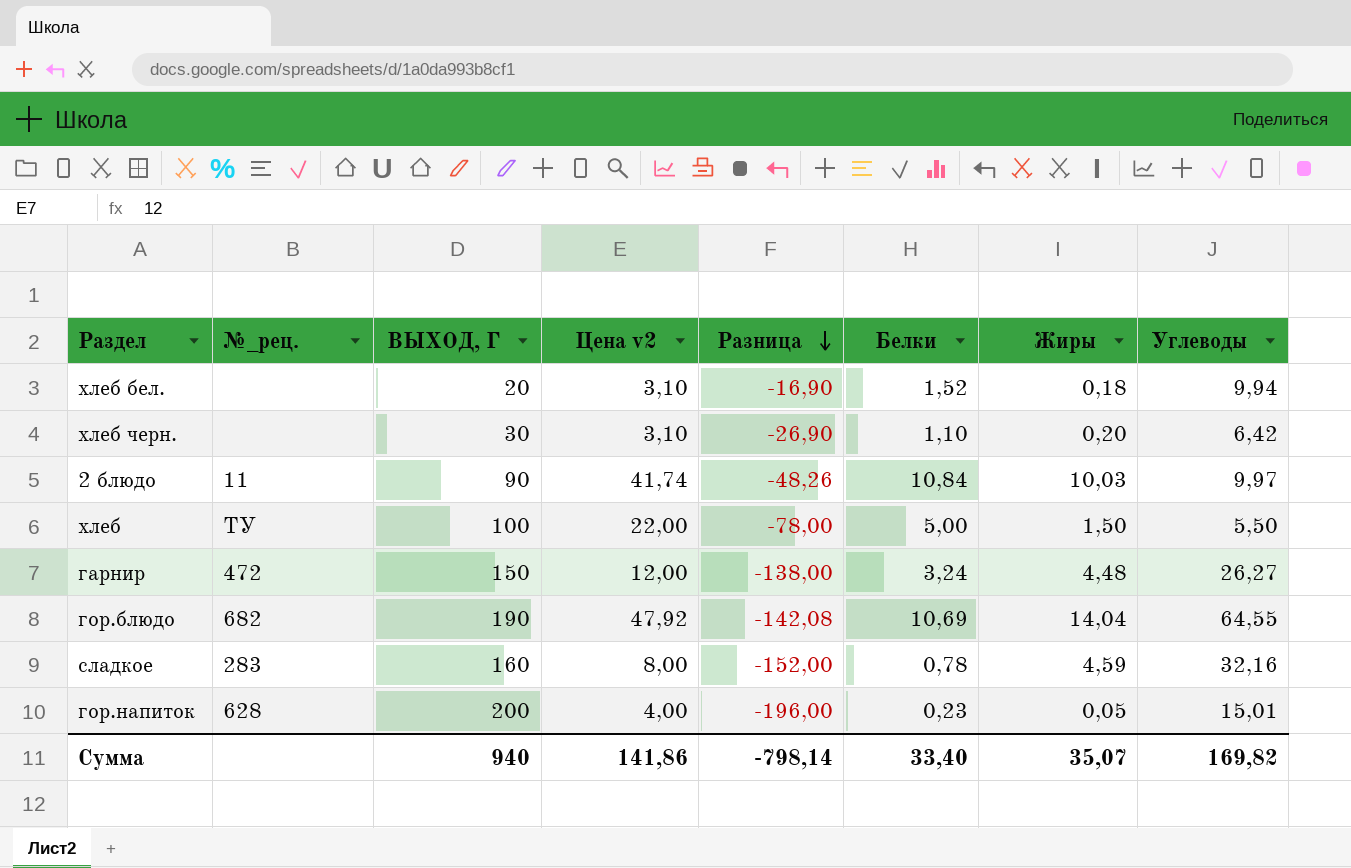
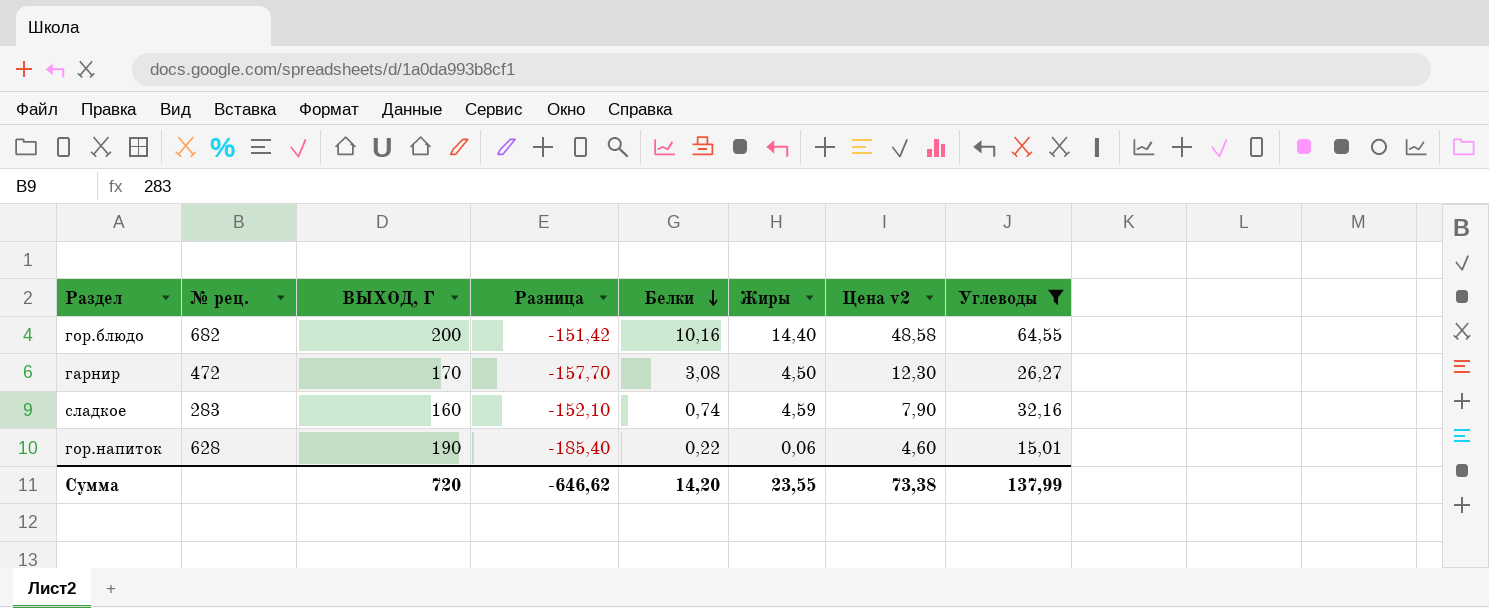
filter: none -> Углеводы >= 15,01
row order: Разница descending -> Белки descending
column name: №_рец. -> № рец.
column Цена v2 | position: 4 -> 7
гор.блюдо | ВЫХОД, Г: 190 -> 200
гор.блюдо | Разница: -142,08 -> -151,42
гор.блюдо | Белки: 10,69 -> 10,16
гор.блюдо | Жиры: 14,04 -> 14,40
гор.блюдо | Цена v2: 47,92 -> 48,58
гарнир | ВЫХОД, Г: 150 -> 170
гарнир | Разница: -138,00 -> -157,70
гарнир | Белки: 3,24 -> 3,08
гарнир | Жиры: 4,48 -> 4,50
гарнир | Цена v2: 12,00 -> 12,30
сладкое | Разница: -152,00 -> -152,10
сладкое | Белки: 0,78 -> 0,74
сладкое | Цена v2: 8,00 -> 7,90
гор.напиток | ВЫХОД, Г: 200 -> 190
гор.напиток | Разница: -196,00 -> -185,40
гор.напиток | Белки: 0,23 -> 0,22
гор.напиток | Жиры: 0,05 -> 0,06
гор.напиток | Цена v2: 4,00 -> 4,60
Сумма | ВЫХОД, Г: 940 -> 720
Сумма | Разница: -798,14 -> -646,62
Сумма | Белки: 33,40 -> 14,20
Сумма | Жиры: 35,07 -> 23,55
Сумма | Цена v2: 141,86 -> 73,38
Сумма | Углеводы: 169,82 -> 137,99

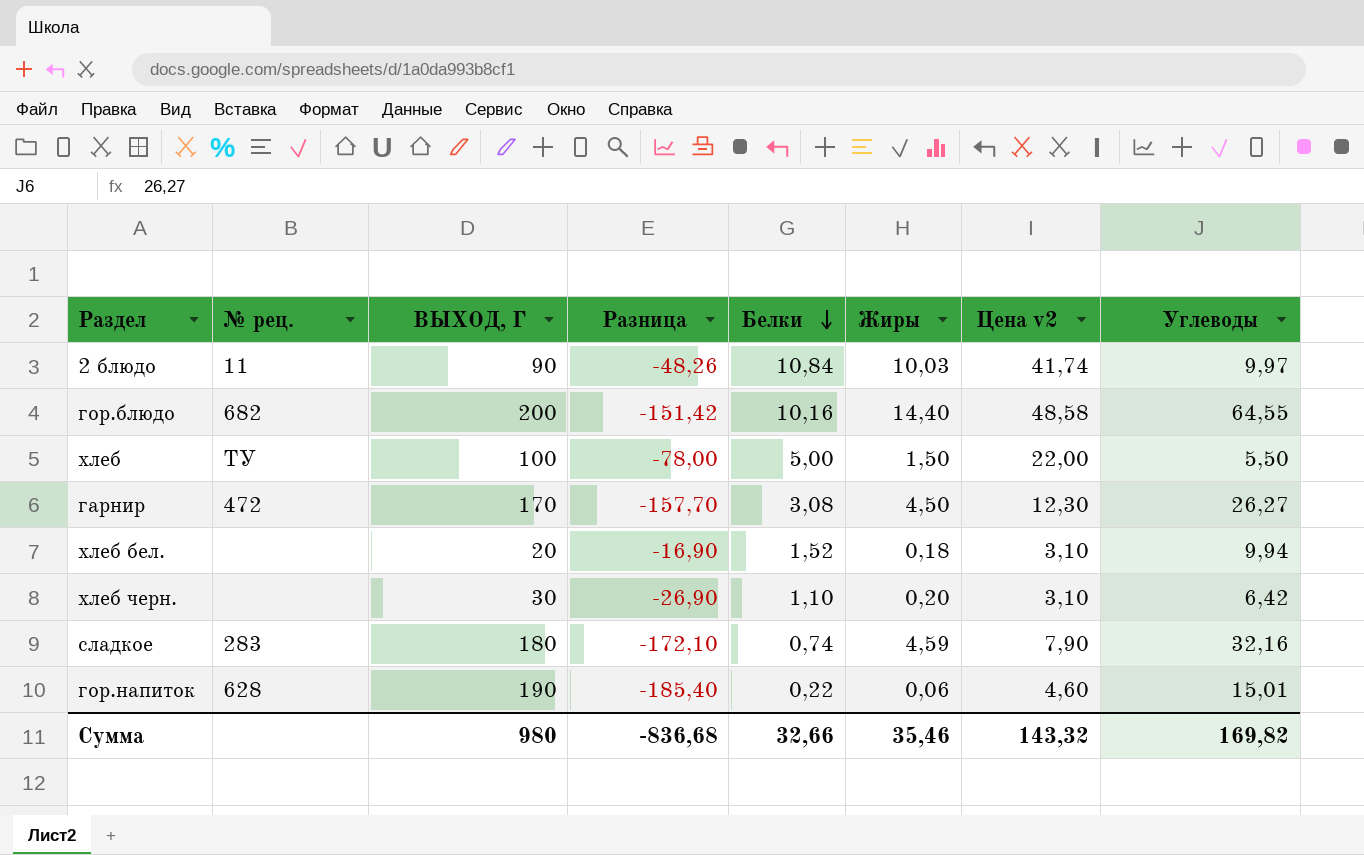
filter: Углеводы >= 15,01 -> none
сладкое | ВЫХОД, Г: 160 -> 180
сладкое | Разница: -152,10 -> -172,10
Сумма | ВЫХОД, Г: 720 -> 980
Сумма | Разница: -646,62 -> -836,68
Сумма | Белки: 14,20 -> 32,66
Сумма | Жиры: 23,55 -> 35,46
Сумма | Цена v2: 73,38 -> 143,32
Сумма | Углеводы: 137,99 -> 169,82

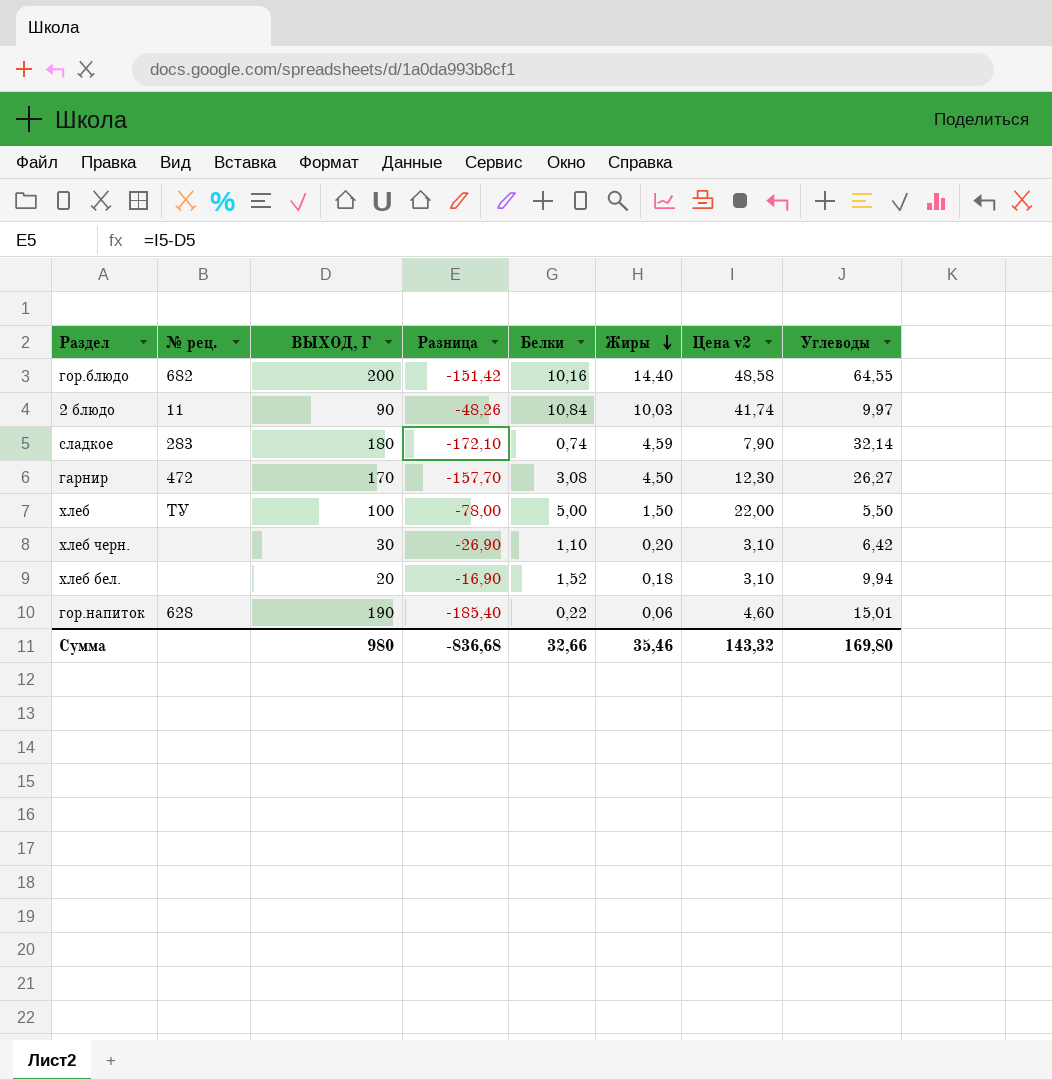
row order: Белки descending -> Жиры descending
сладкое | Углеводы: 32,16 -> 32,14
Сумма | Углеводы: 169,82 -> 169,80

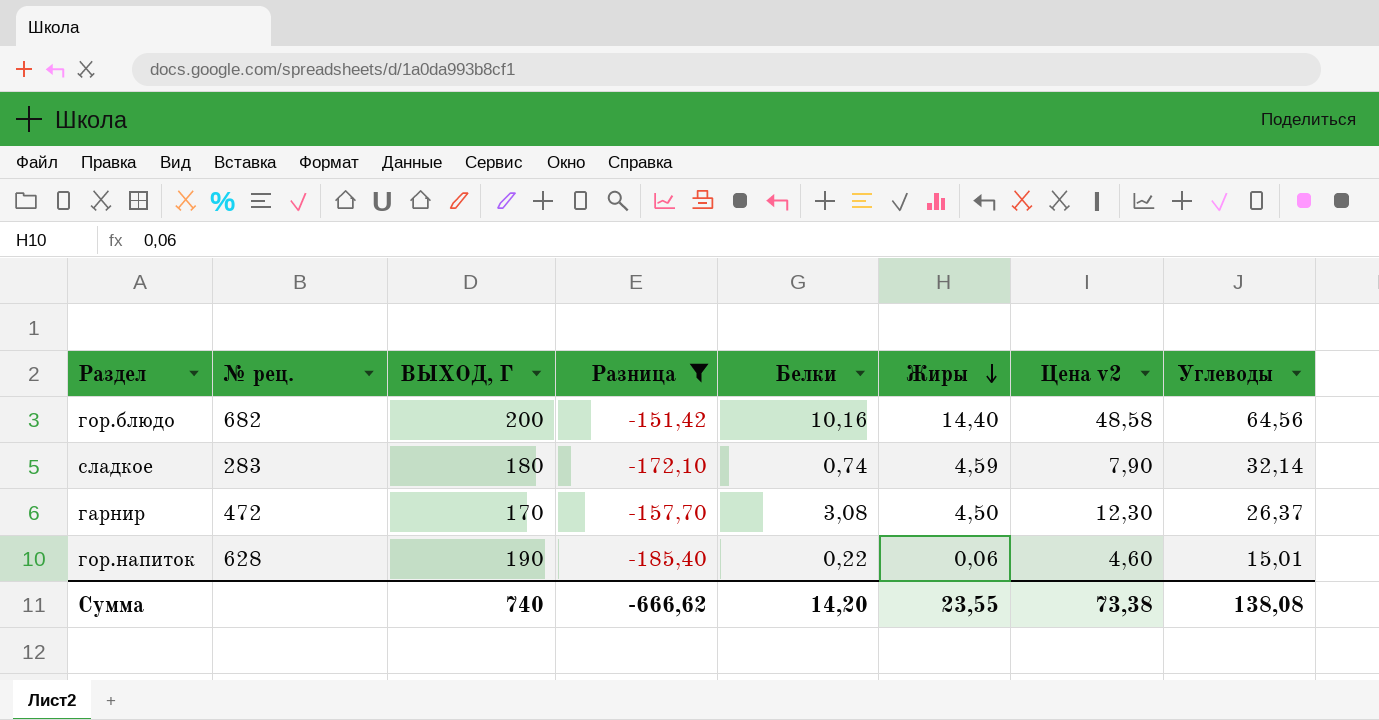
filter: none -> Разница <= -151,42
гор.блюдо | Углеводы: 64,55 -> 64,56
гарнир | Углеводы: 26,27 -> 26,37
Сумма | ВЫХОД, Г: 980 -> 740
Сумма | Разница: -836,68 -> -666,62
Сумма | Белки: 32,66 -> 14,20
Сумма | Жиры: 35,46 -> 23,55
Сумма | Цена v2: 143,32 -> 73,38
Сумма | Углеводы: 169,80 -> 138,08

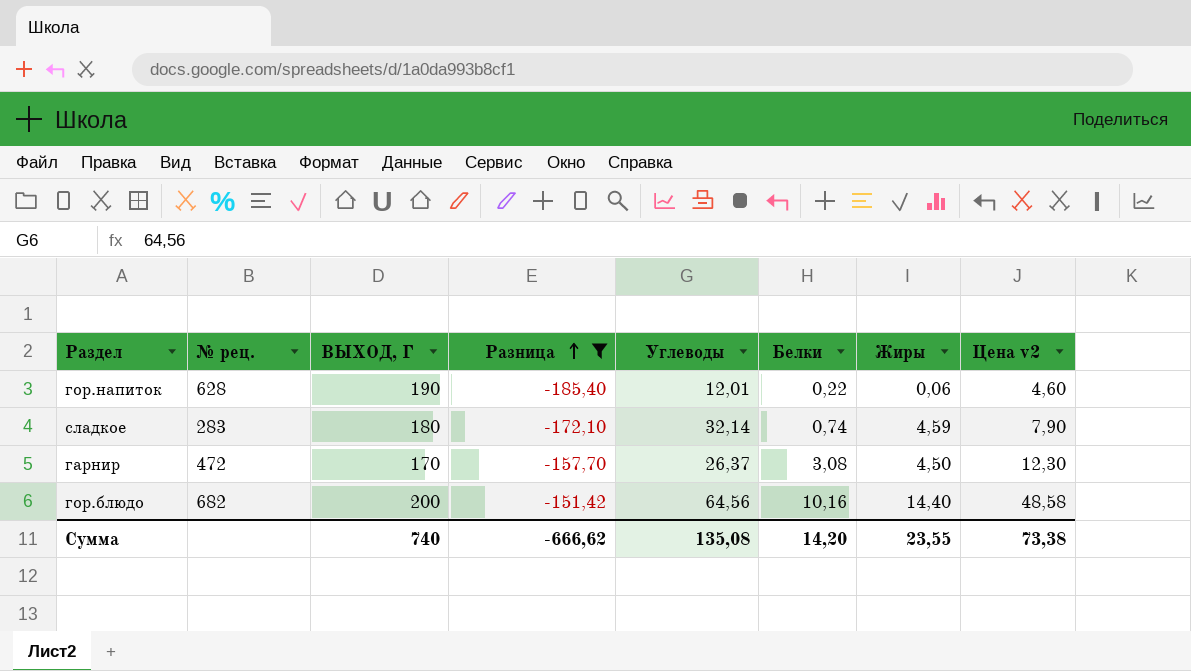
row order: Жиры descending -> Разница ascending
column Углеводы | position: 8 -> 5
гор.напиток | Углеводы: 15,01 -> 12,01
Сумма | Углеводы: 138,08 -> 135,08

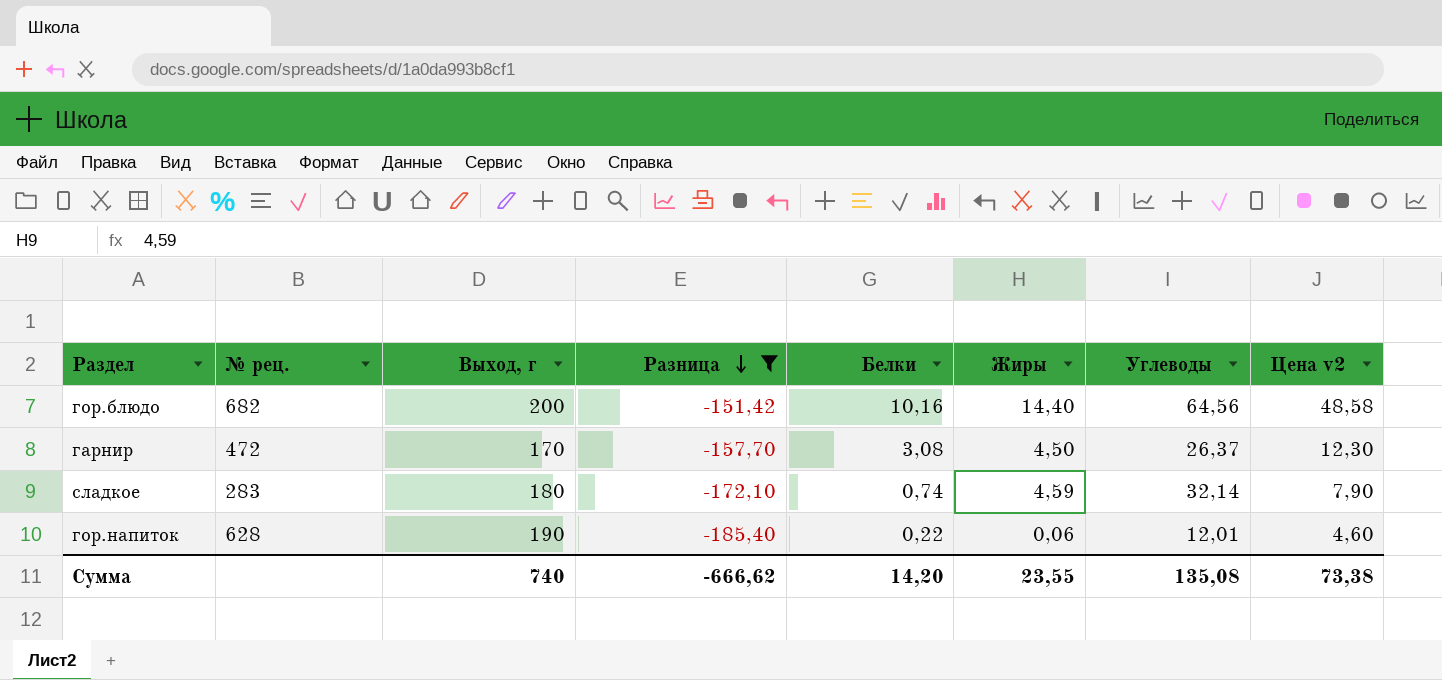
row order: Разница ascending -> Разница descending
column name: ВЫХОД, Г -> Выход, г
column Углеводы | position: 5 -> 7

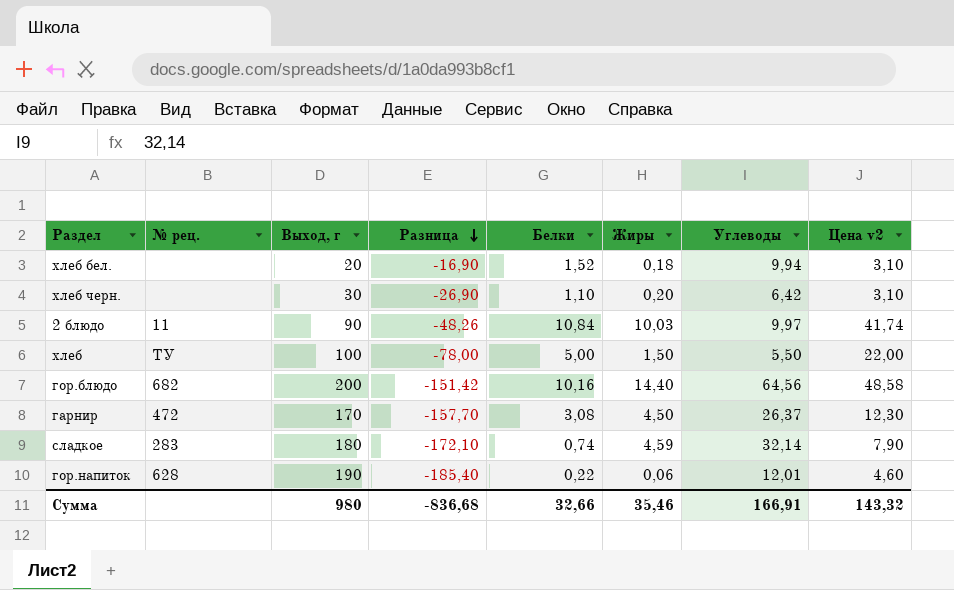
filter: Разница <= -151,42 -> none
Сумма | Выход, г: 740 -> 980
Сумма | Разница: -666,62 -> -836,68
Сумма | Белки: 14,20 -> 32,66
Сумма | Жиры: 23,55 -> 35,46
Сумма | Углеводы: 135,08 -> 166,91
Сумма | Цена v2: 73,38 -> 143,32

